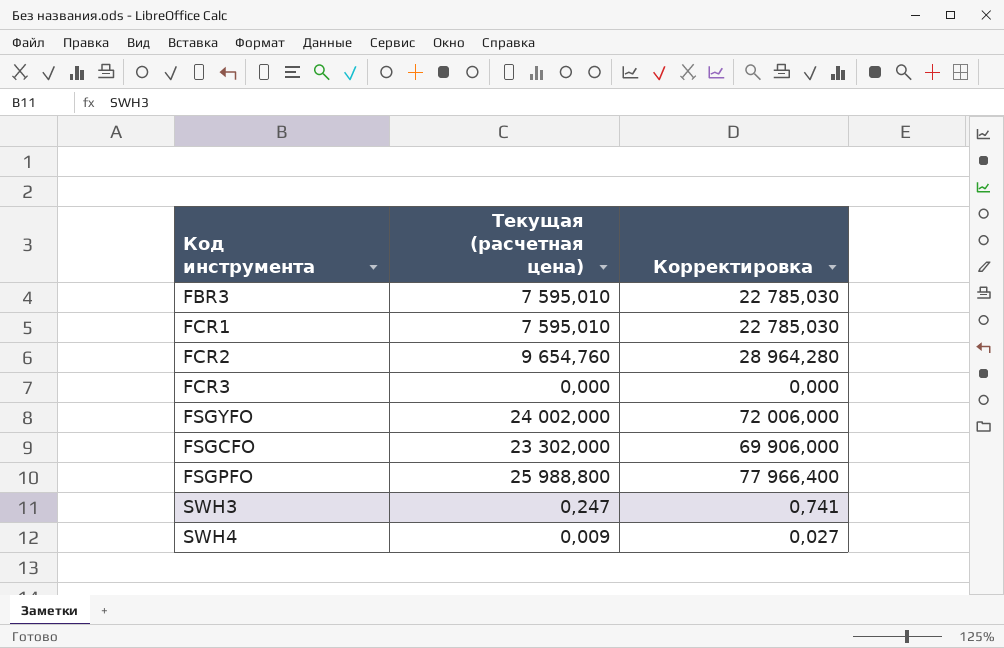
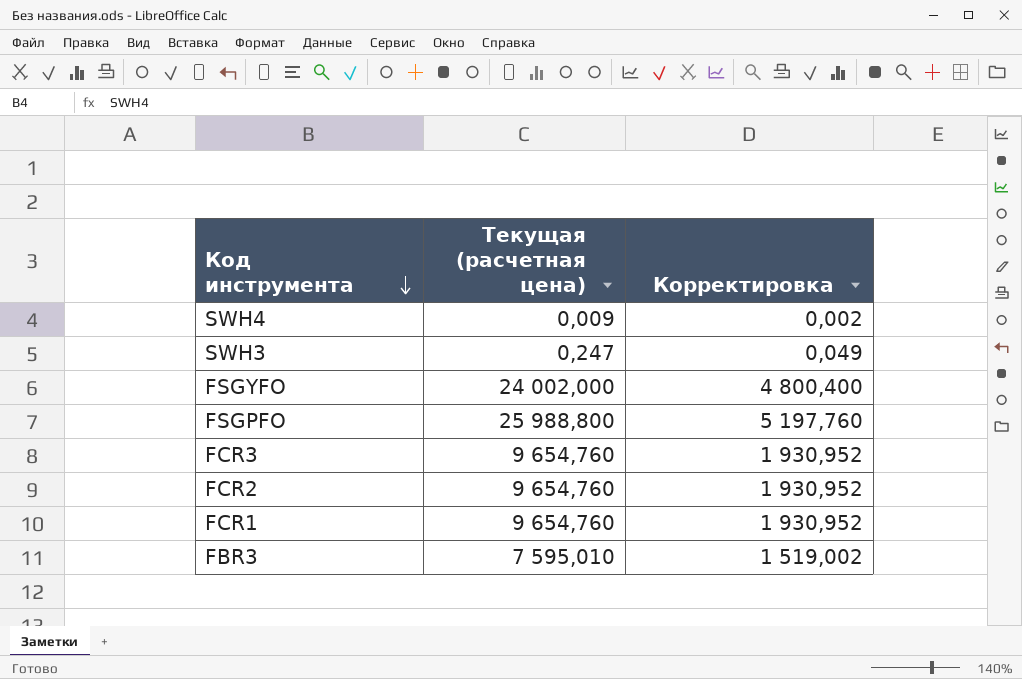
row order: none -> Код инструмента descending
column Корректировка | formula: [Текущая (расчетная цена)] * 3 -> [Текущая (расчетная цена)] * 0,2
row FSGCFO: 23 302,000 | 69 906,000 -> none
FCR3 | Текущая (расчетная цена): 0,000 -> 9 654,760
FCR1 | Текущая (расчетная цена): 7 595,010 -> 9 654,760

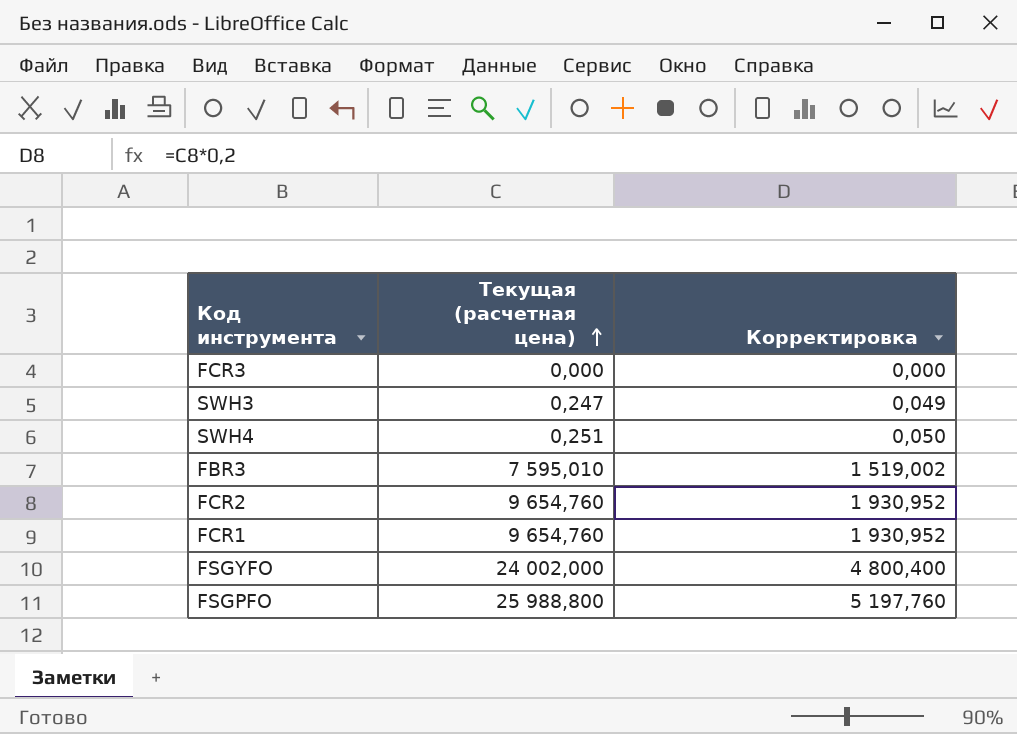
row order: Код инструмента descending -> Текущая (расчетная цена) ascending
FCR3 | Текущая (расчетная цена): 9 654,760 -> 0,000
FCR3 | Корректировка: 1 930,952 -> 0,000
SWH4 | Текущая (расчетная цена): 0,009 -> 0,251
SWH4 | Корректировка: 0,002 -> 0,050

